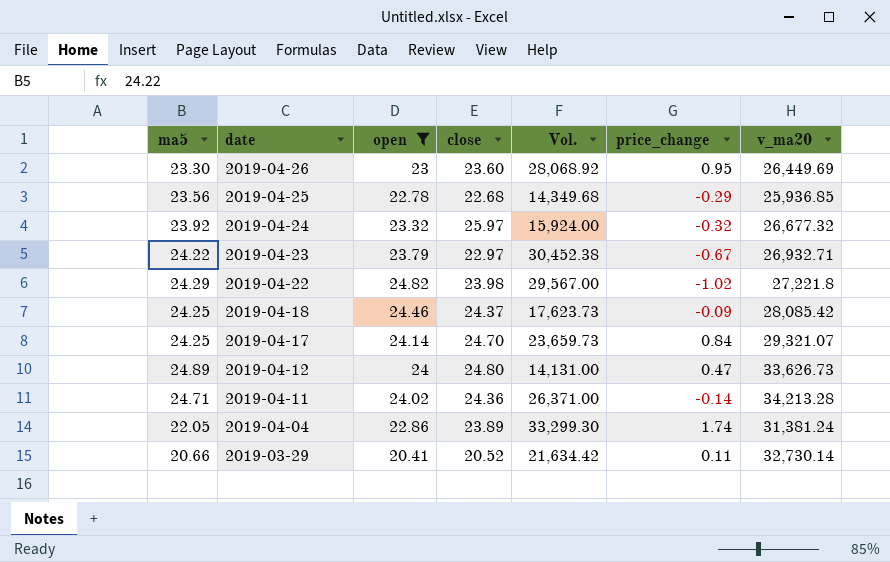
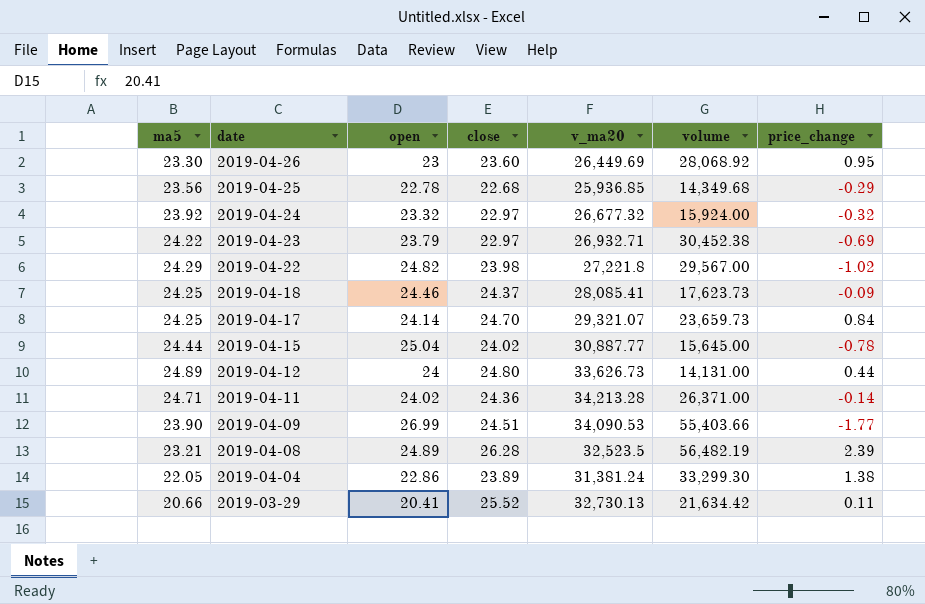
filter: open <= 24.82 -> none
column v_ma20 | position: 7 -> 5
column name: Vol. -> volume
2019-04-24 | close: 25.97 -> 22.97
2019-04-23 | price_change: -0.67 -> -0.69
2019-04-18 | v_ma20: 28,085.42 -> 28,085.41
2019-04-12 | price_change: 0.47 -> 0.44
2019-04-04 | price_change: 1.74 -> 1.38
2019-03-29 | close: 20.52 -> 25.52
2019-03-29 | v_ma20: 32,730.14 -> 32,730.13

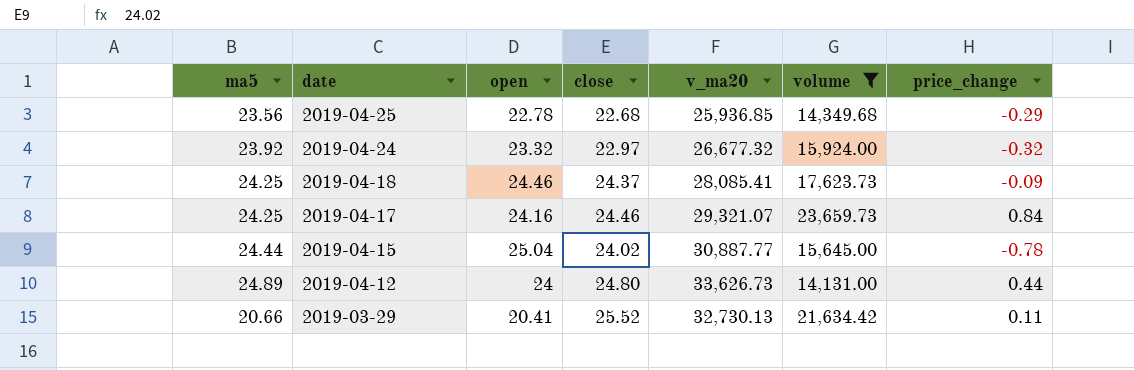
filter: none -> volume <= 23,659.73
2019-04-17 | open: 24.14 -> 24.16
2019-04-17 | close: 24.70 -> 24.46

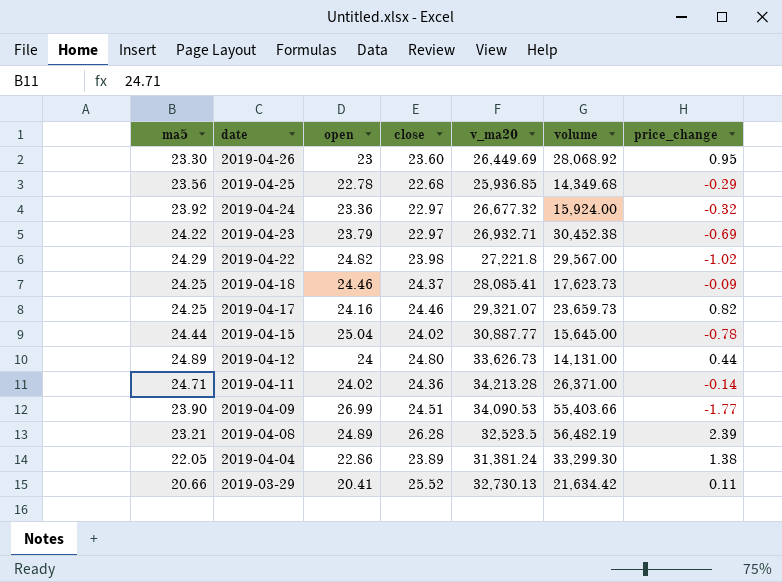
filter: volume <= 23,659.73 -> none
2019-04-24 | open: 23.32 -> 23.36
2019-04-17 | price_change: 0.84 -> 0.82

